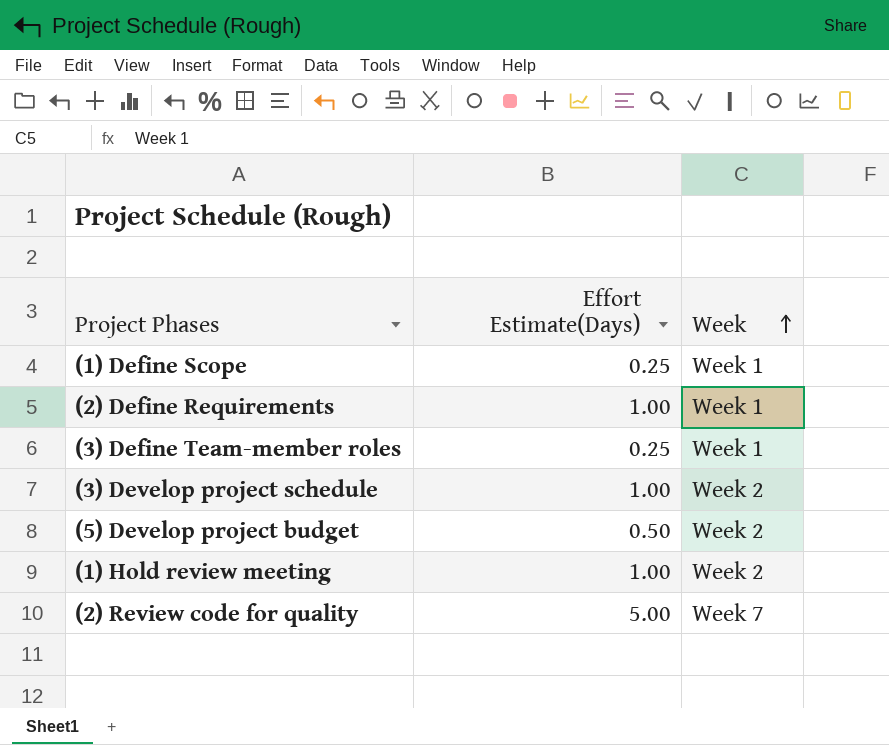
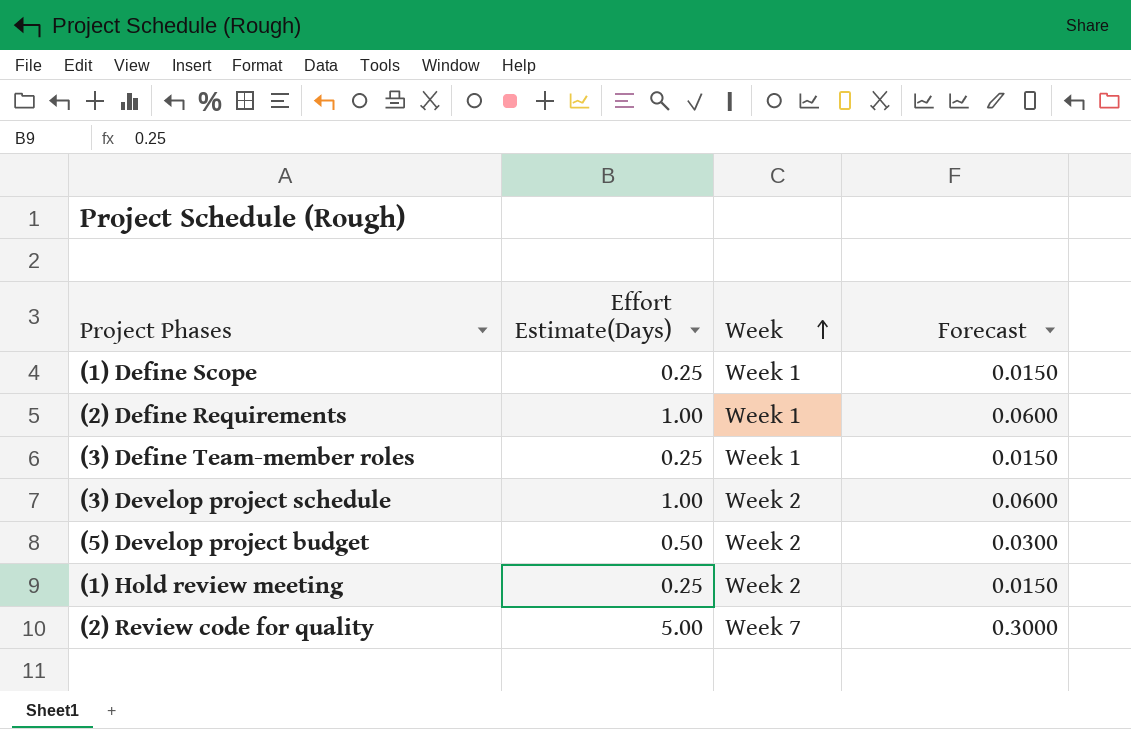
column Forecast | formula: none -> [Effort Estimate(Days)] * 0.06
(1) Hold review meeting | Effort Estimate(Days): 1.00 -> 0.25

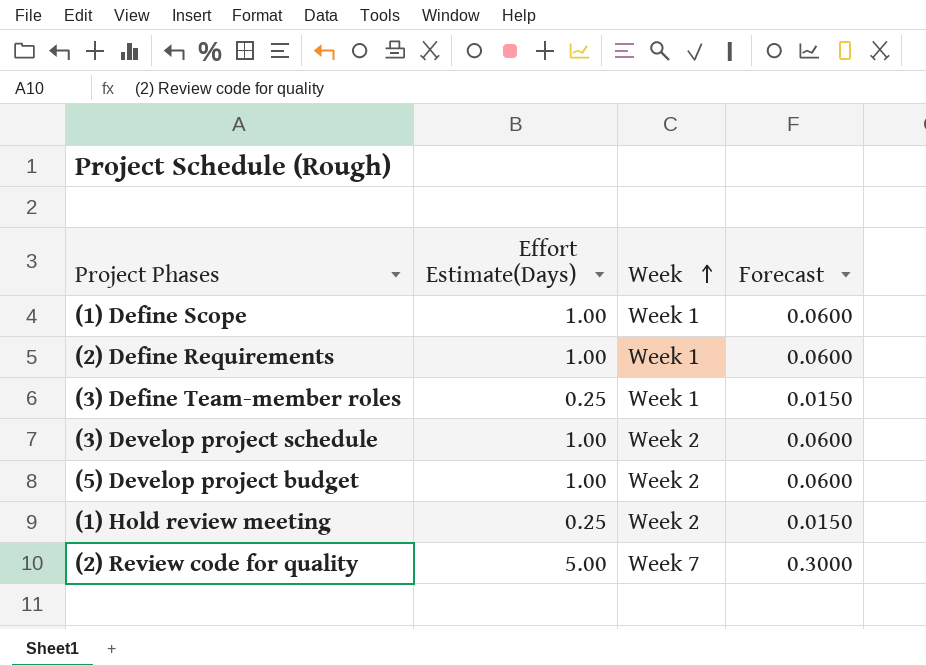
(1) Define Scope | Effort Estimate(Days): 0.25 -> 1.00
(1) Define Scope | Forecast: 0.0150 -> 0.0600
(5) Develop project budget | Effort Estimate(Days): 0.50 -> 1.00
(5) Develop project budget | Forecast: 0.0300 -> 0.0600

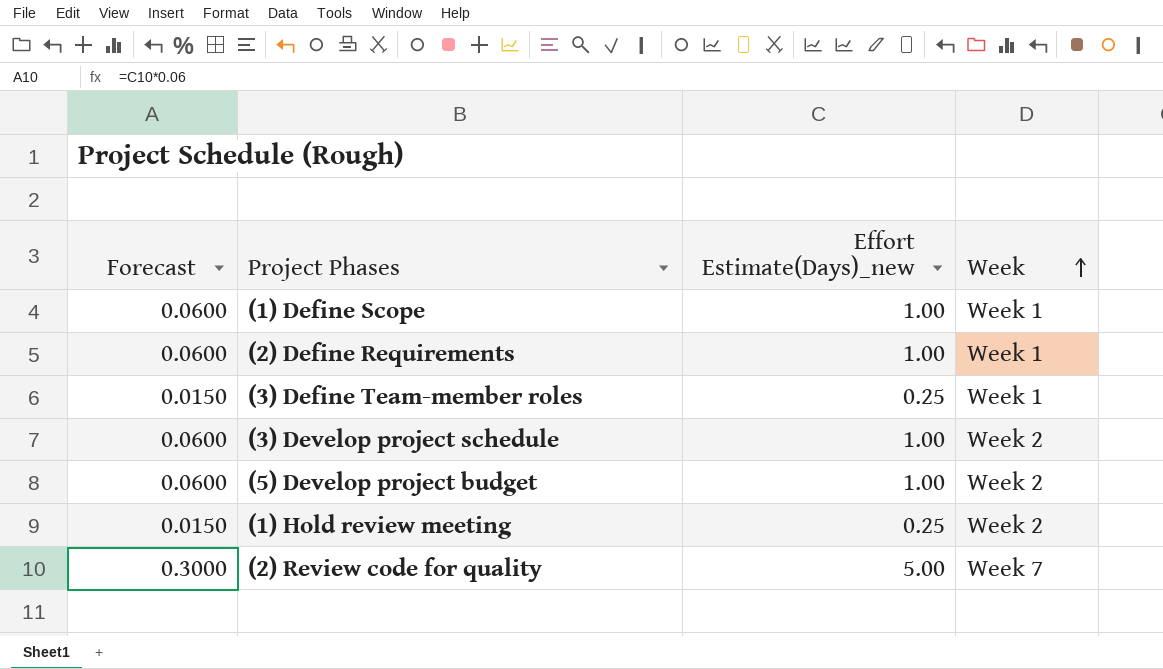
column Forecast | position: 4 -> 1
column name: Effort Estimate(Days) -> Effort Estimate(Days)_new

